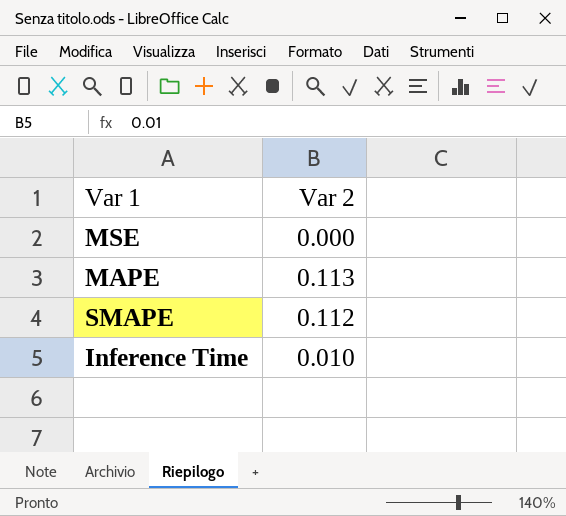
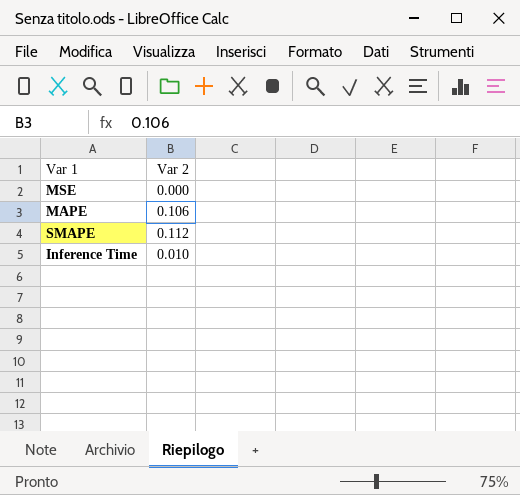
MAPE | Var 2: 0.113 -> 0.106

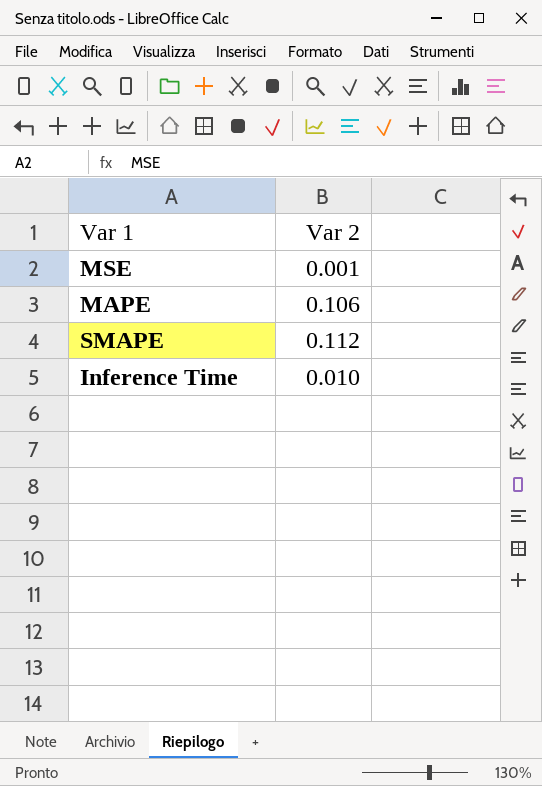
MSE | Var 2: 0.000 -> 0.001

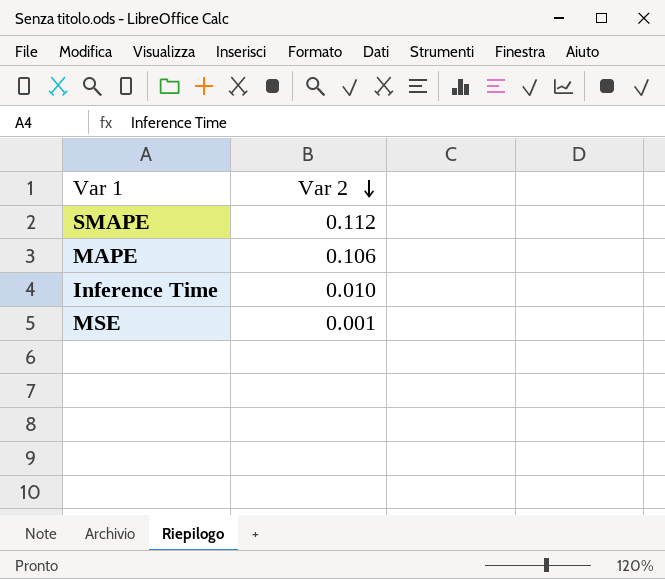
row order: none -> Var 2 descending

